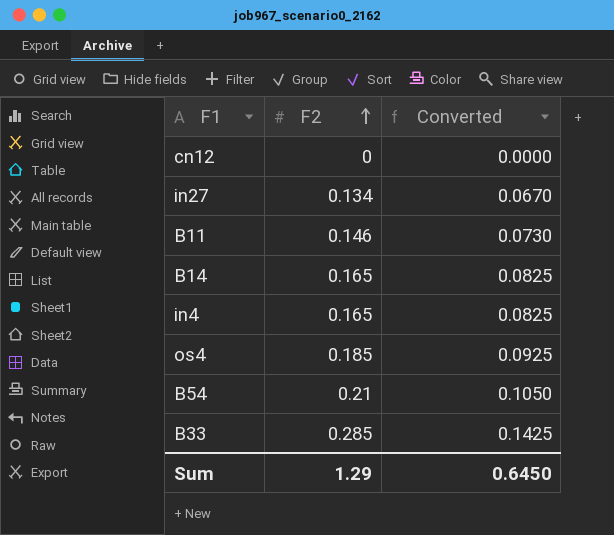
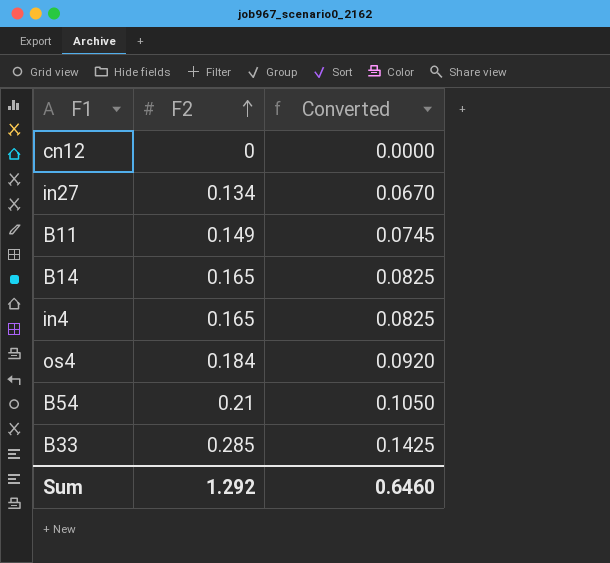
B11 | F2: 0.146 -> 0.149
B11 | Converted: 0.0730 -> 0.0745
os4 | F2: 0.185 -> 0.184
os4 | Converted: 0.0925 -> 0.0920
Sum | F2: 1.29 -> 1.292
Sum | Converted: 0.6450 -> 0.6460

